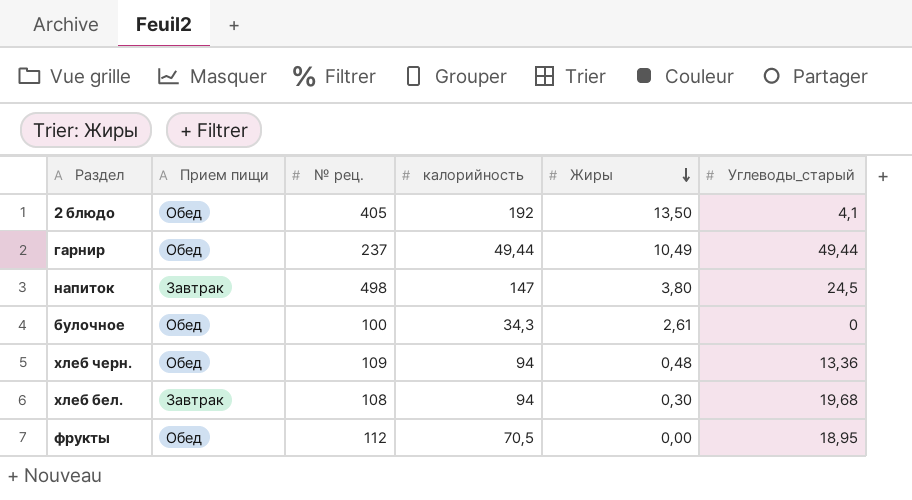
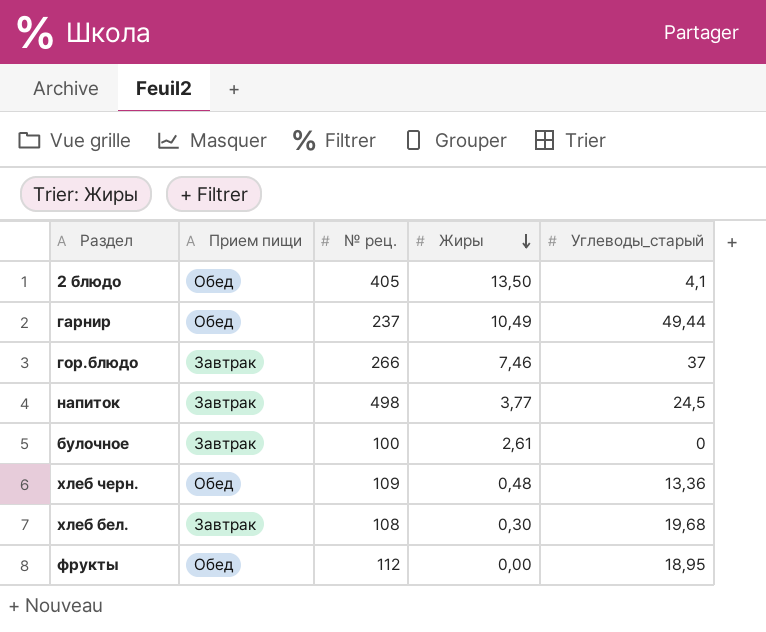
column калорийность | position: 4 -> none
row гор.блюдо: none -> Завтрак | 266 | 7,46 | 37
напиток | Жиры: 3,80 -> 3,77
булочное | Прием пищи: Обед -> Завтрак

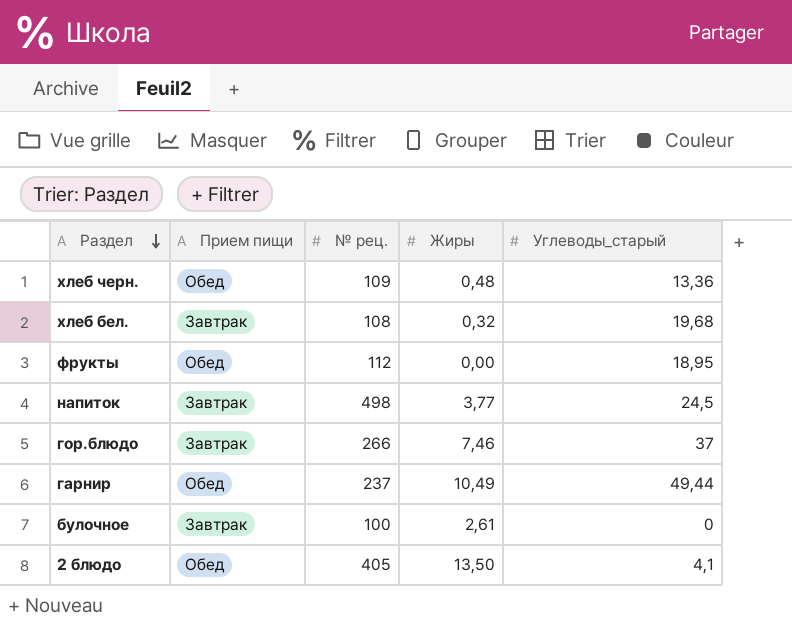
row order: Жиры descending -> Раздел descending
хлеб бел. | Жиры: 0,30 -> 0,32

